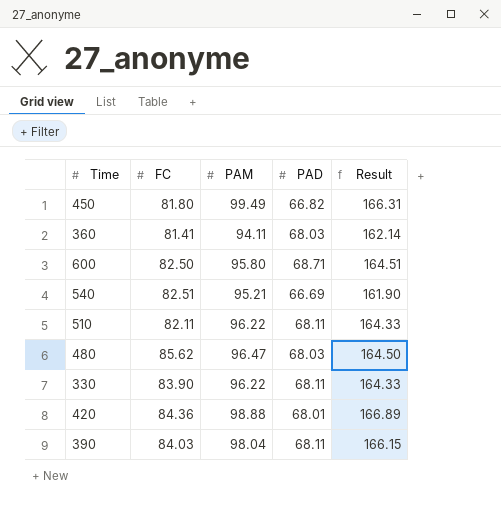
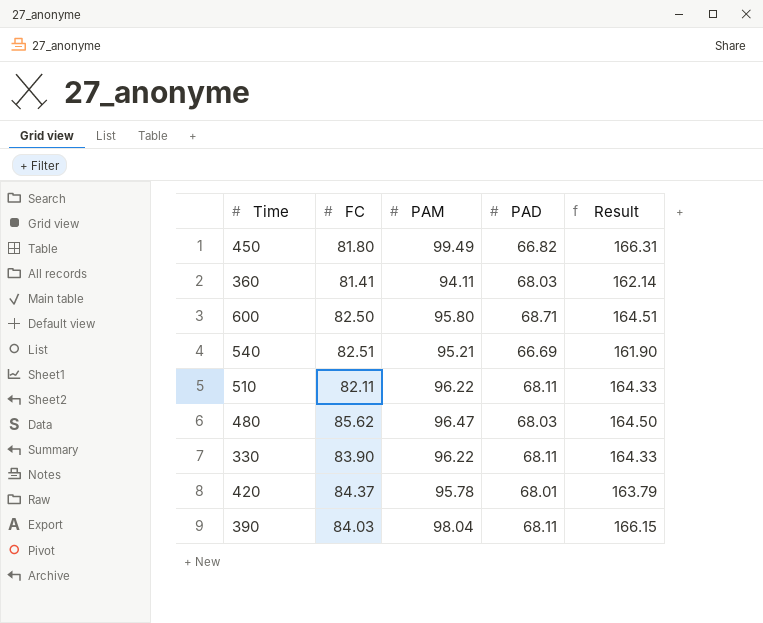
420 | FC: 84.36 -> 84.37
420 | PAM: 98.88 -> 95.78
420 | Result: 166.89 -> 163.79

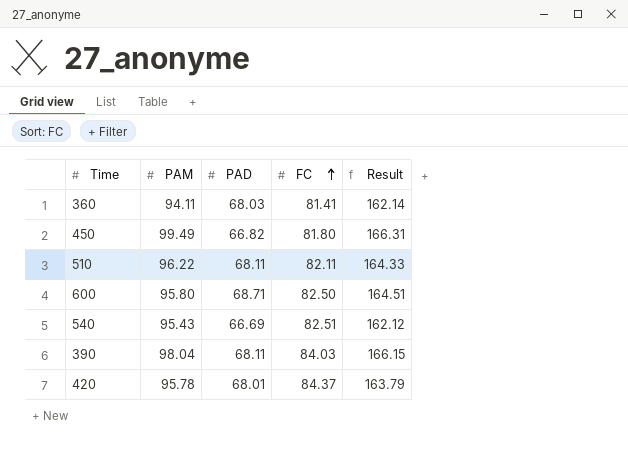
row order: none -> FC ascending
column FC | position: 2 -> 4
row 480: 85.62 | 96.47 | 68.03 | 164.50 -> none
row 330: 83.90 | 96.22 | 68.11 | 164.33 -> none
540 | PAM: 95.21 -> 95.43
540 | Result: 161.90 -> 162.12

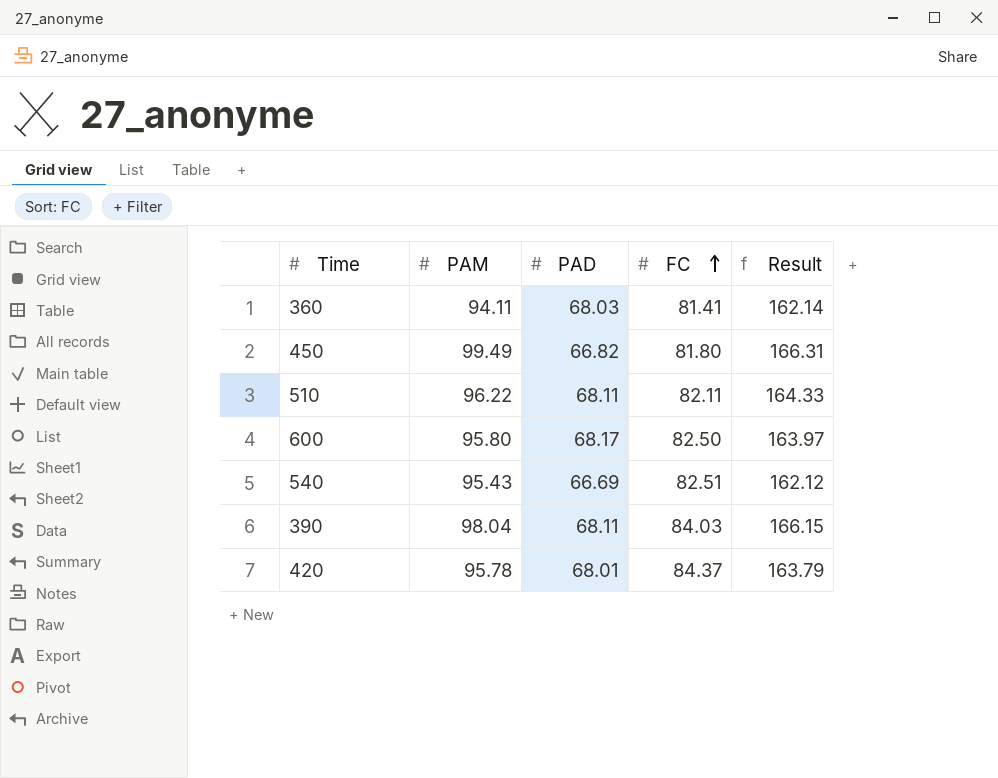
600 | PAD: 68.71 -> 68.17
600 | Result: 164.51 -> 163.97

